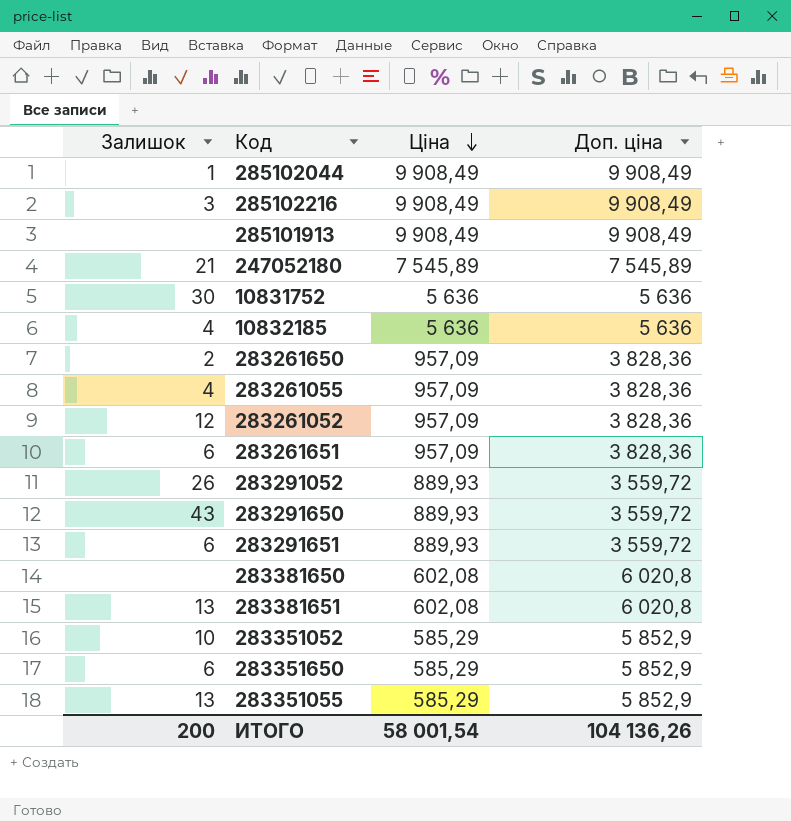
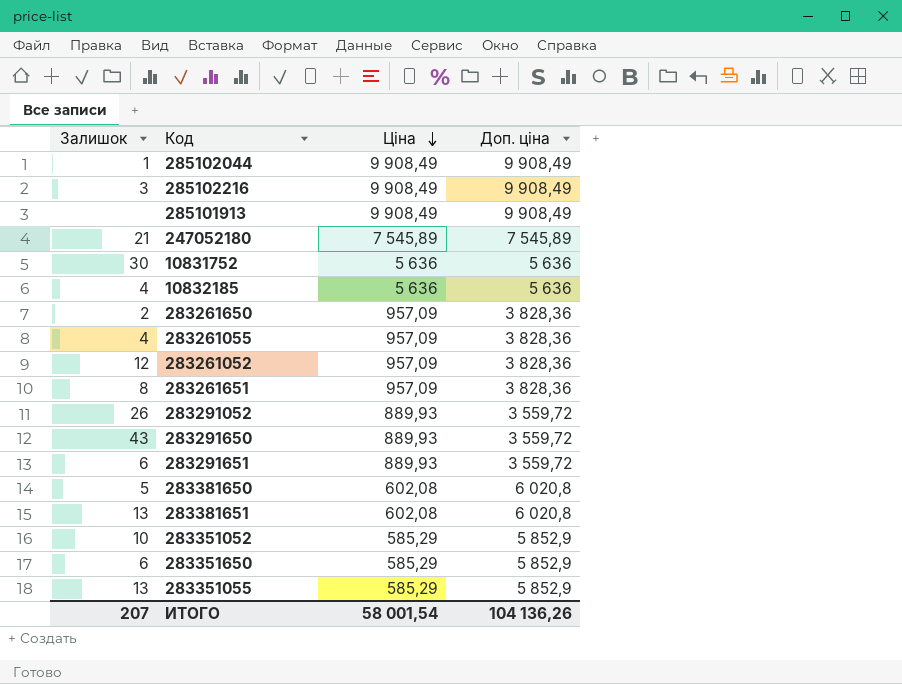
283261651 | Залишок: 6 -> 8
283381650 | Залишок: none -> 5
ИТОГО | Залишок: 200 -> 207

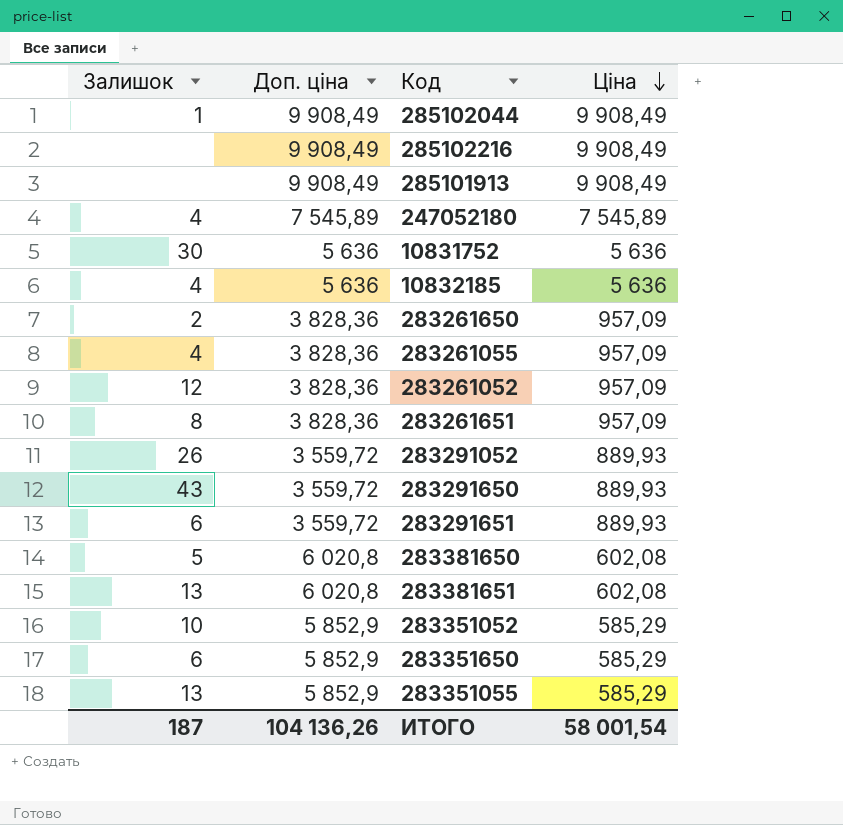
column Доп. ціна | position: 4 -> 2
285102216 | Залишок: 3 -> none
247052180 | Залишок: 21 -> 4
ИТОГО | Залишок: 207 -> 187

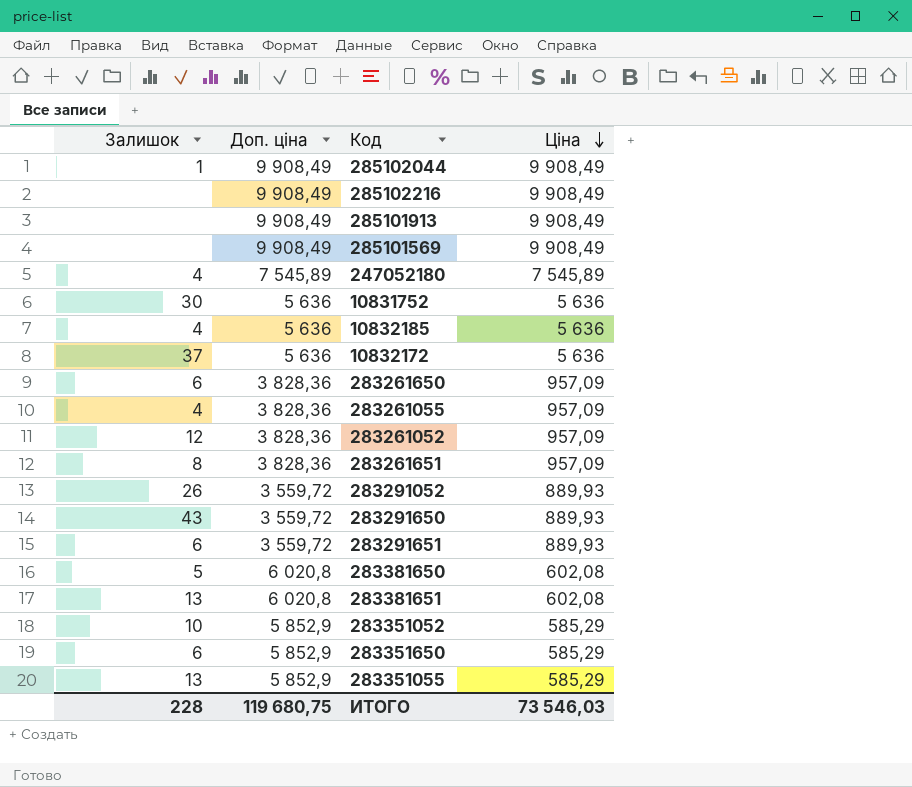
row 285101569: none -> none | 9 908,49 | 9 908,49
row 10832172: none -> 37 | 5 636 | 5 636
283261650 | Залишок: 2 -> 6
ИТОГО | Залишок: 187 -> 228
ИТОГО | Доп. ціна: 104 136,26 -> 119 680,75
ИТОГО | Ціна: 58 001,54 -> 73 546,03

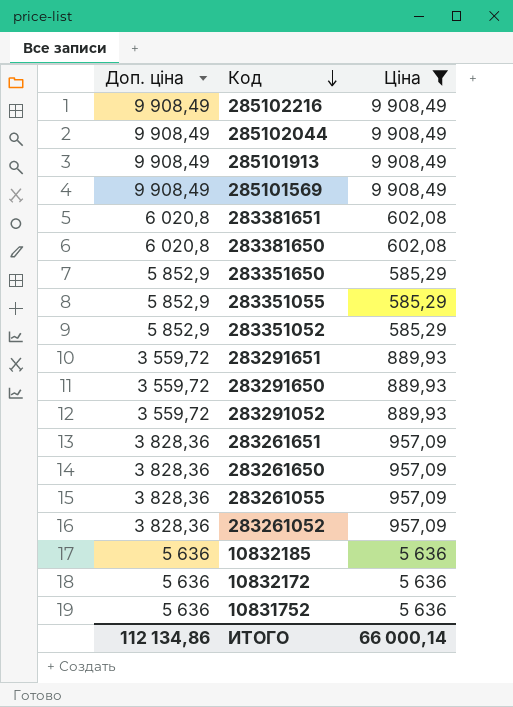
filter: none -> Ціна != 7 545,89
row order: Ціна descending -> Код descending
column Залишок | position: 1 -> none
ИТОГО | Доп. ціна: 119 680,75 -> 112 134,86
ИТОГО | Ціна: 73 546,03 -> 66 000,14

